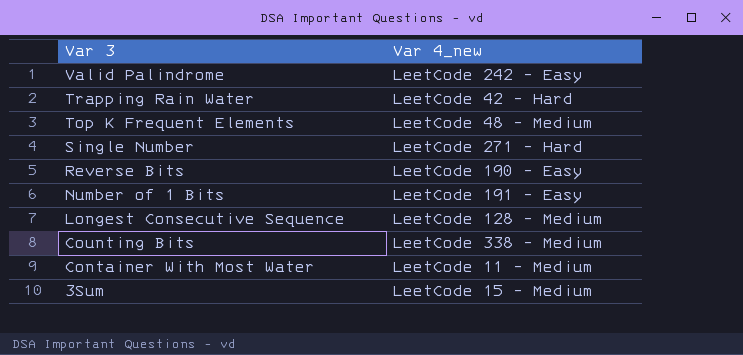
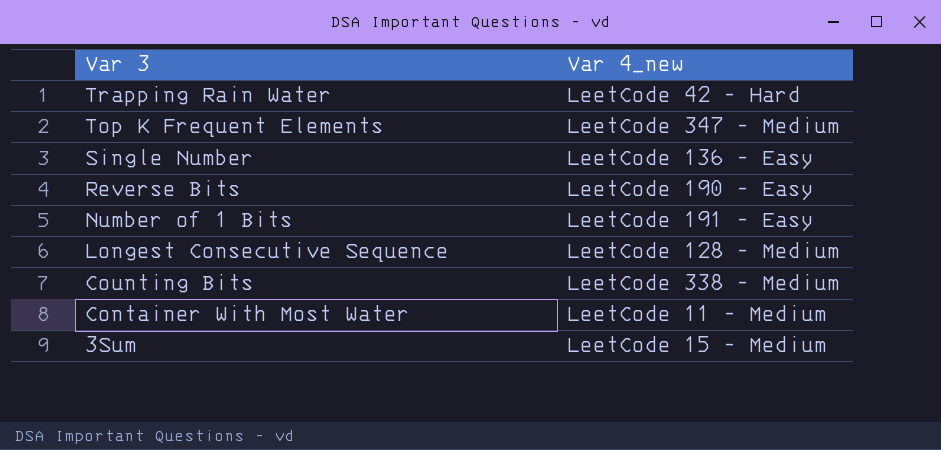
row Valid Palindrome: LeetCode 242 - Easy -> none
Top K Frequent Elements | Var 4_new: LeetCode 48 - Medium -> LeetCode 347 - Medium
Single Number | Var 4_new: LeetCode 271 - Hard -> LeetCode 136 - Easy

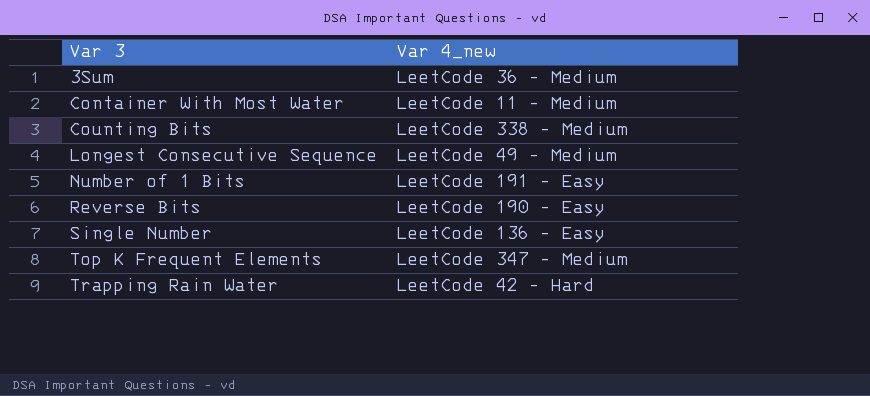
row order: Var 3 descending -> Var 3 ascending
3Sum | Var 4_new: LeetCode 15 - Medium -> LeetCode 36 - Medium
Longest Consecutive Sequence | Var 4_new: LeetCode 128 - Medium -> LeetCode 49 - Medium

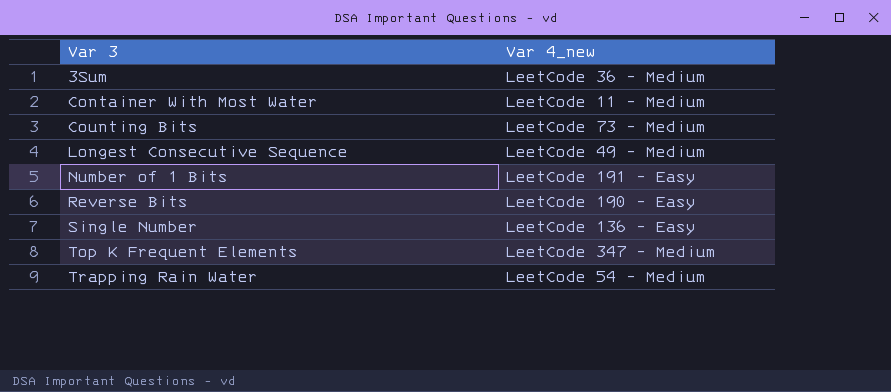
Counting Bits | Var 4_new: LeetCode 338 - Medium -> LeetCode 73 - Medium
Trapping Rain Water | Var 4_new: LeetCode 42 - Hard -> LeetCode 54 - Medium

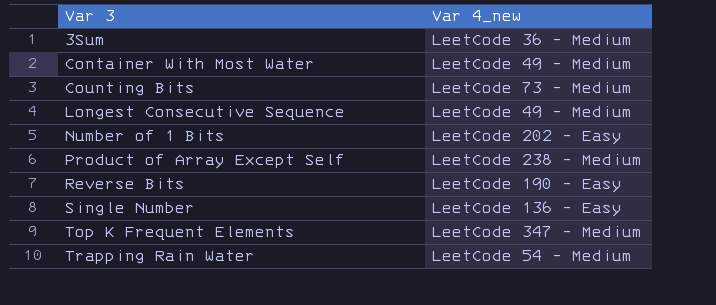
Container With Most Water | Var 4_new: LeetCode 11 - Medium -> LeetCode 49 - Medium
Number of 1 Bits | Var 4_new: LeetCode 191 - Easy -> LeetCode 202 - Easy
row Product of Array Except Self: none -> LeetCode 238 - Medium

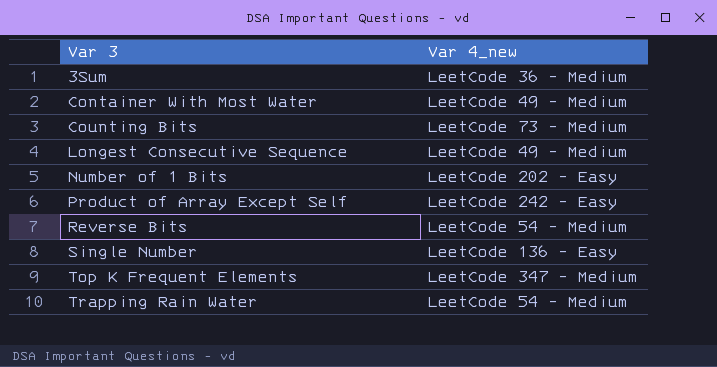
Product of Array Except Self | Var 4_new: LeetCode 238 - Medium -> LeetCode 242 - Easy
Reverse Bits | Var 4_new: LeetCode 190 - Easy -> LeetCode 54 - Medium

